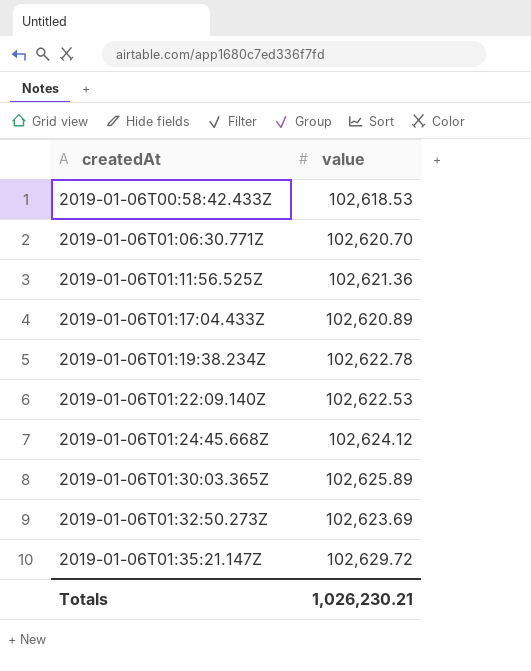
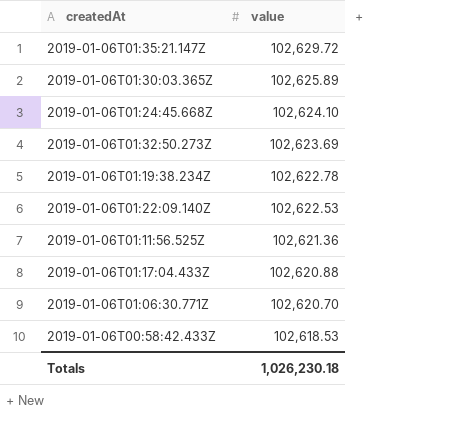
row order: createdAt ascending -> value descending
2019-01-06T01:24:45.668Z | value: 102,624.12 -> 102,624.10
2019-01-06T01:17:04.433Z | value: 102,620.89 -> 102,620.88
Totals | value: 1,026,230.21 -> 1,026,230.18

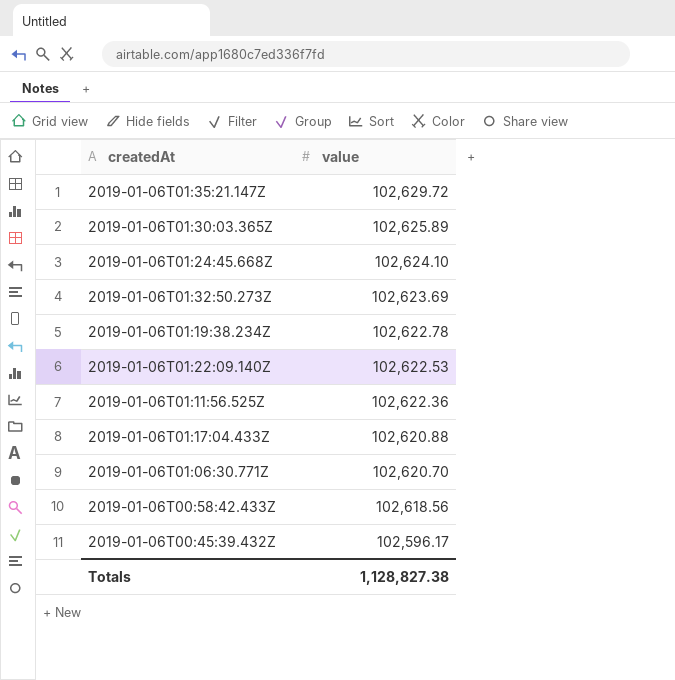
2019-01-06T01:11:56.525Z | value: 102,621.36 -> 102,622.36
2019-01-06T00:58:42.433Z | value: 102,618.53 -> 102,618.56
row 2019-01-06T00:45:39.432Z: none -> 102,596.17
Totals | value: 1,026,230.18 -> 1,128,827.38

